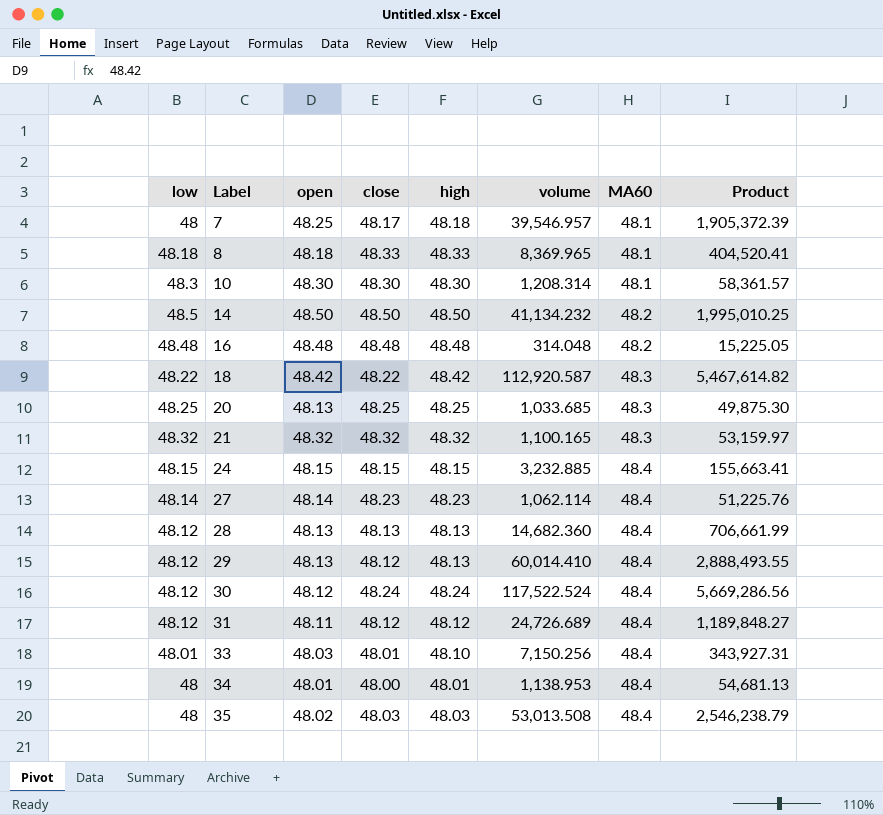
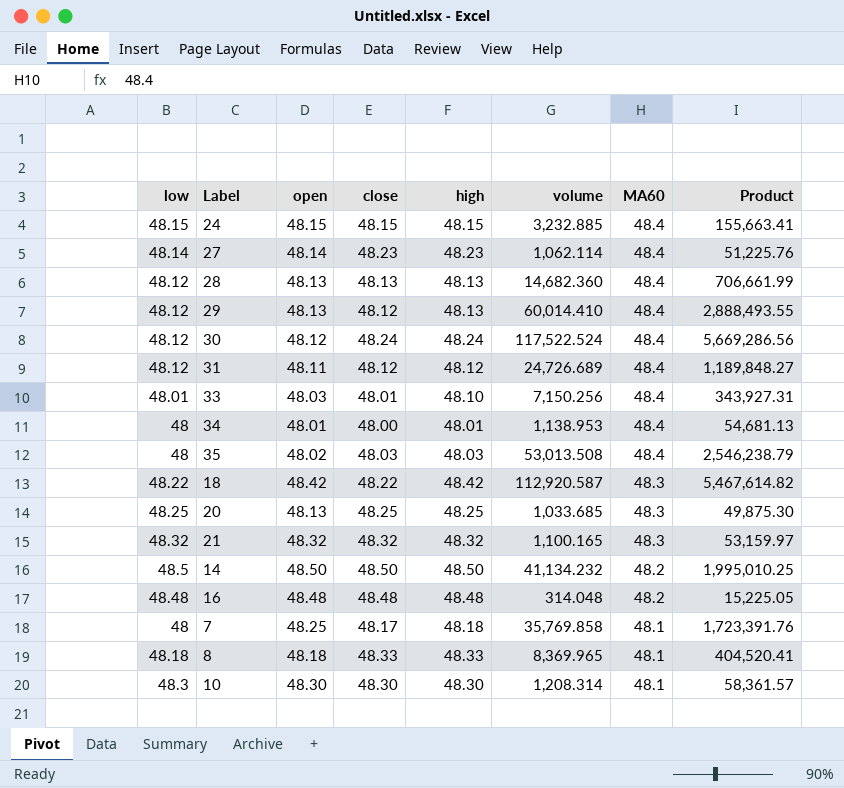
row order: Label ascending -> MA60 descending
7 | volume: 39,546.957 -> 35,769.858
7 | Product: 1,905,372.39 -> 1,723,391.76

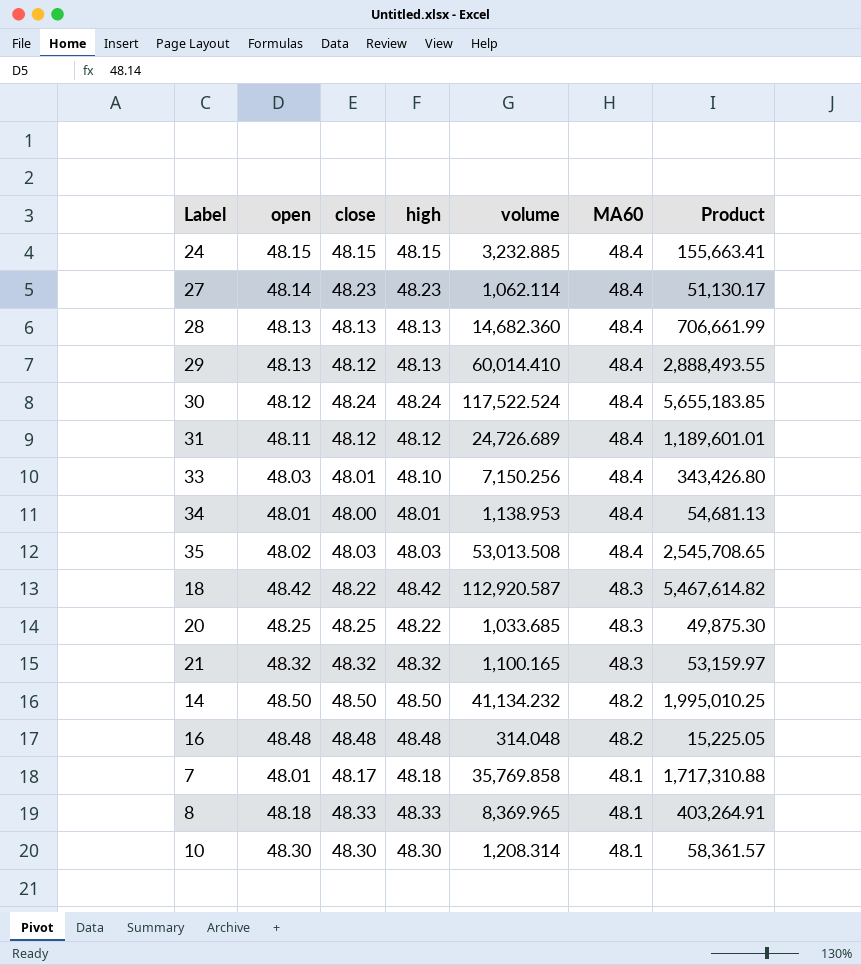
column low | position: 1 -> none
column Product | formula: [high] * [volume] -> [open] * [volume]
20 | open: 48.13 -> 48.25
20 | high: 48.25 -> 48.22
7 | open: 48.25 -> 48.01

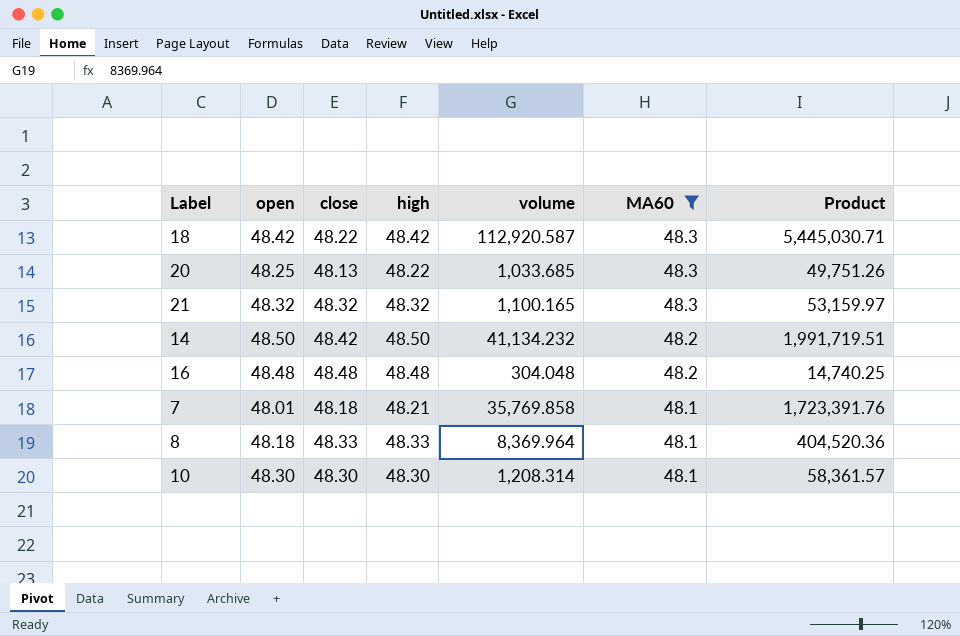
filter: none -> MA60 != 48.4
column Product | formula: [open] * [volume] -> [close] * [volume]
20 | close: 48.25 -> 48.13
14 | close: 48.50 -> 48.42
16 | volume: 314.048 -> 304.048
7 | close: 48.17 -> 48.18
7 | high: 48.18 -> 48.21
8 | volume: 8,369.965 -> 8,369.964

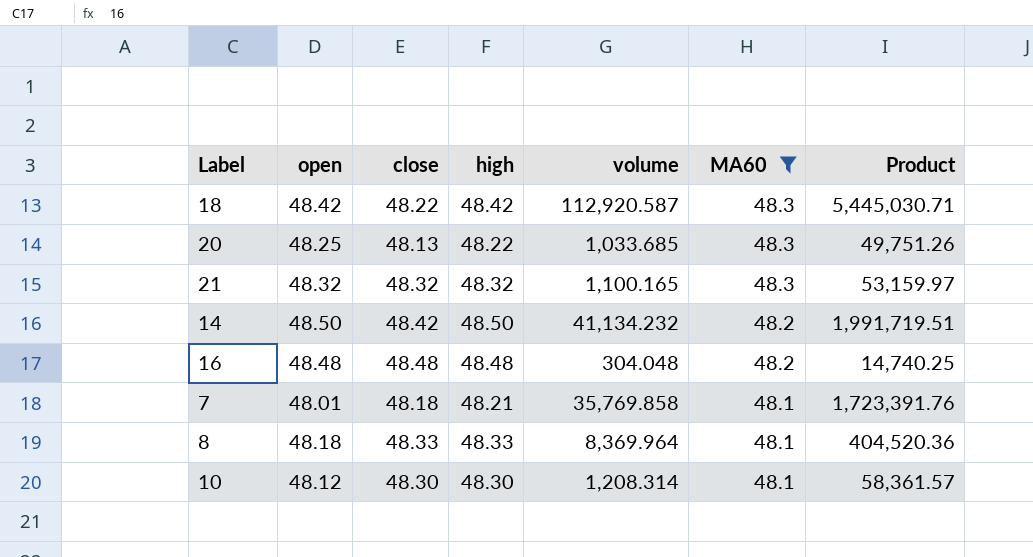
10 | open: 48.30 -> 48.12

